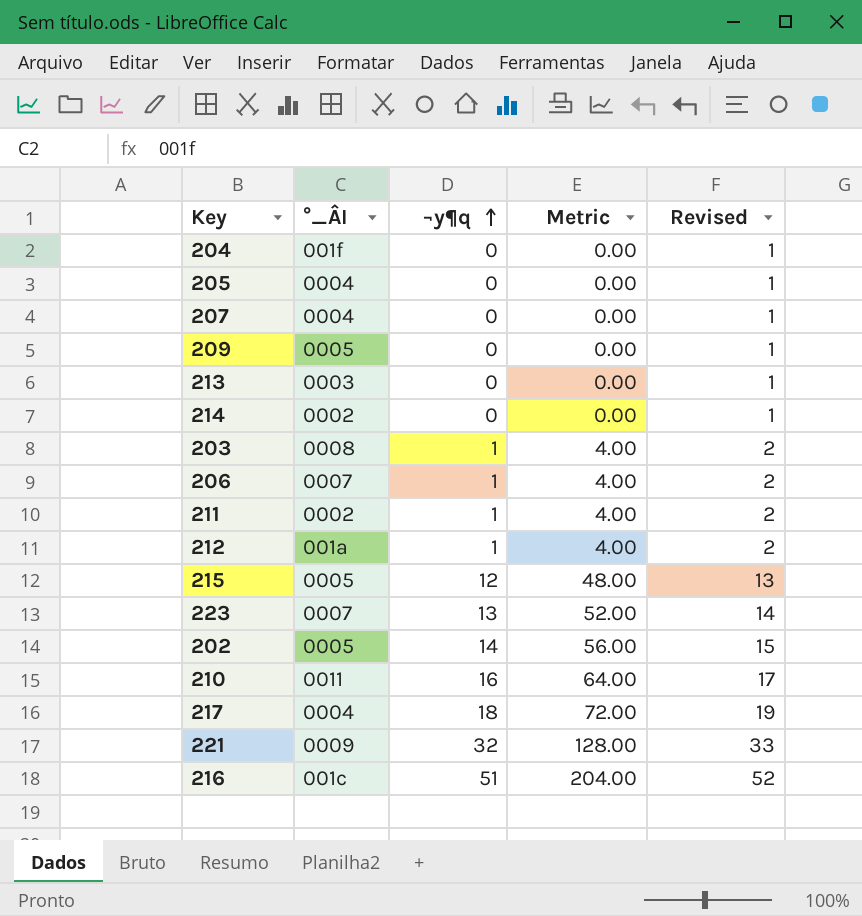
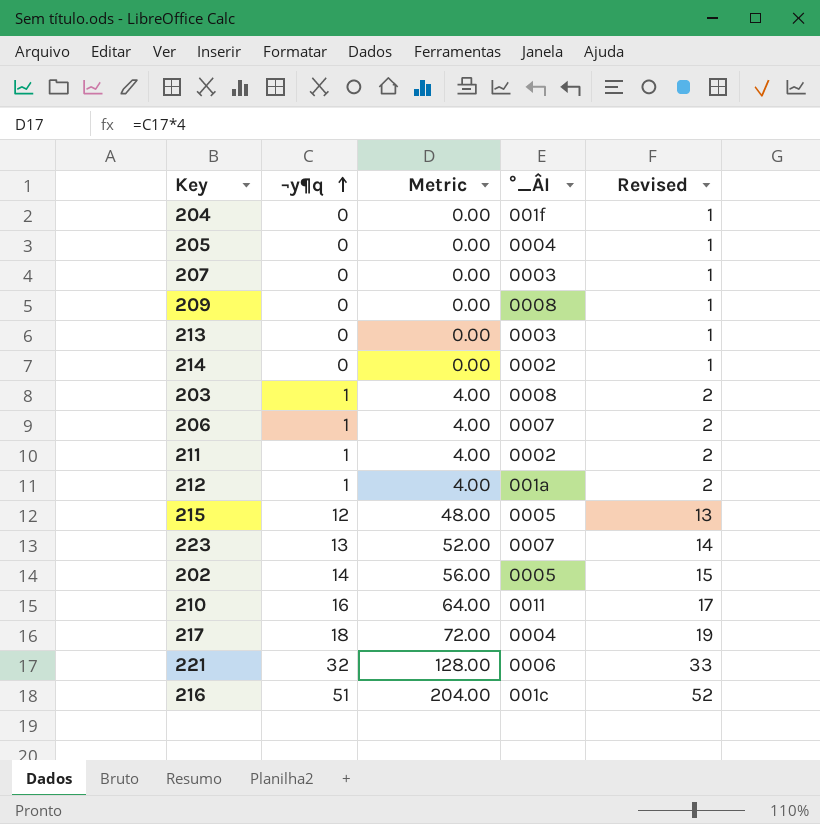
column °_ÂI | position: 2 -> 4
207 | °_ÂI: 0004 -> 0003
209 | °_ÂI: 0005 -> 0008
221 | °_ÂI: 0009 -> 0006

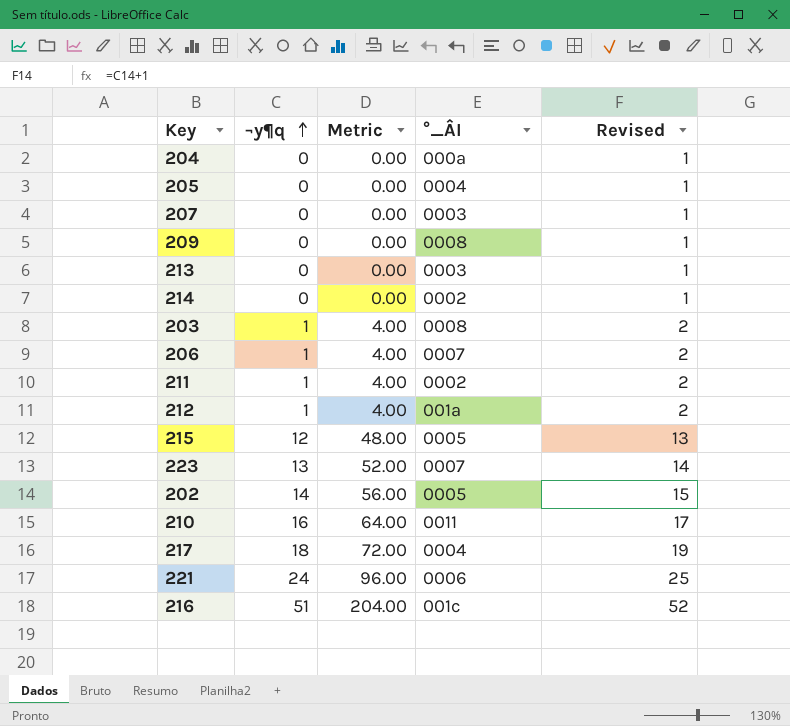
204 | °_ÂI: 001f -> 000a
221 | ¬y¶q: 32 -> 24
221 | Metric: 128.00 -> 96.00
221 | Revised: 33 -> 25

